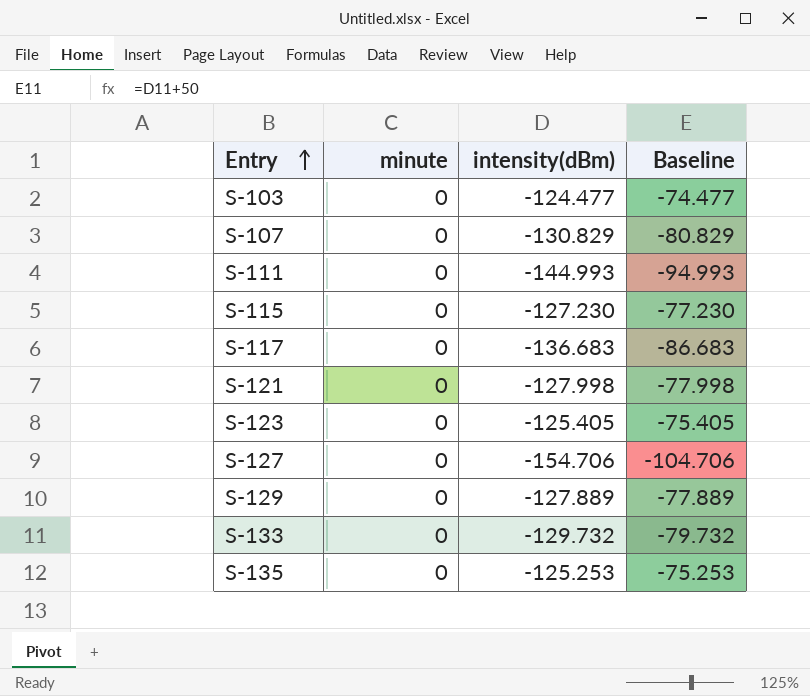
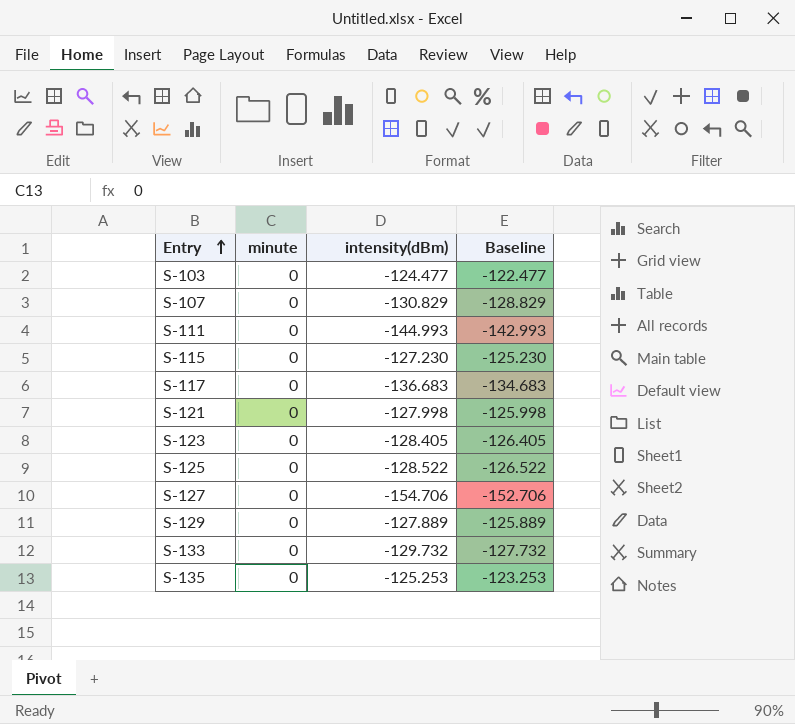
column Baseline | formula: [intensity(dBm)] + 50 -> [intensity(dBm)] + 2
S-123 | intensity(dBm): -125.405 -> -128.405
row S-125: none -> 0 | -128.522 | -126.522

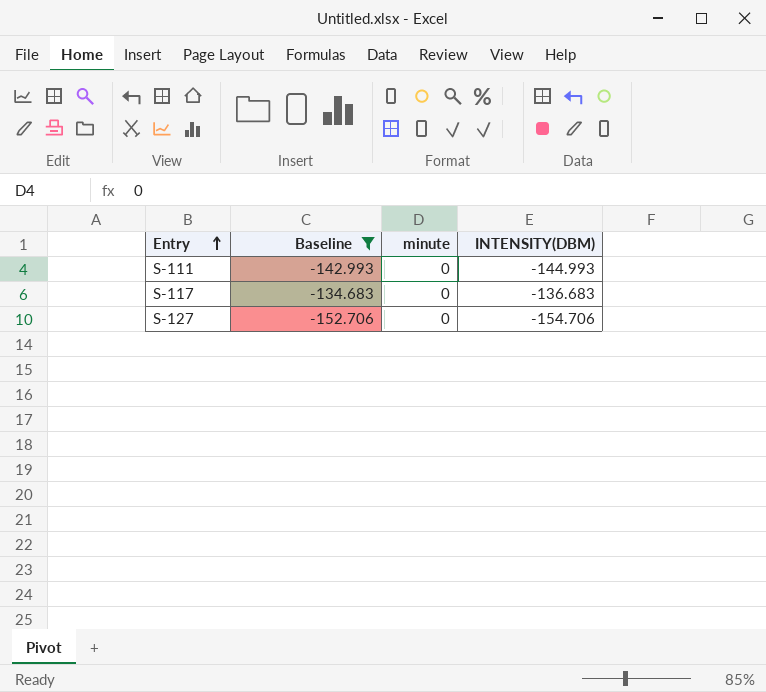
filter: none -> Baseline <= -134.683
column Baseline | position: 4 -> 2
column name: intensity(dBm) -> INTENSITY(DBM)

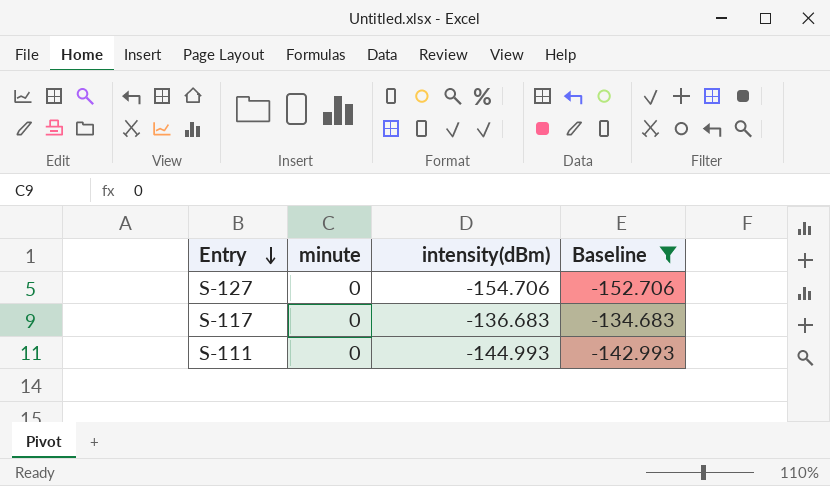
row order: Entry ascending -> Entry descending
column name: INTENSITY(DBM) -> intensity(dBm)
column Baseline | position: 2 -> 4

